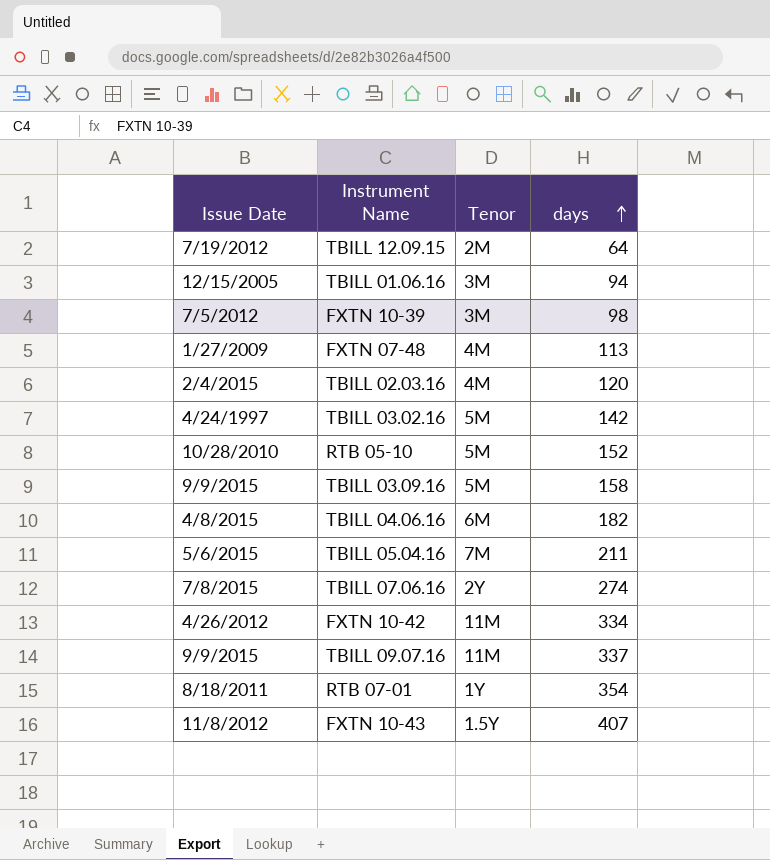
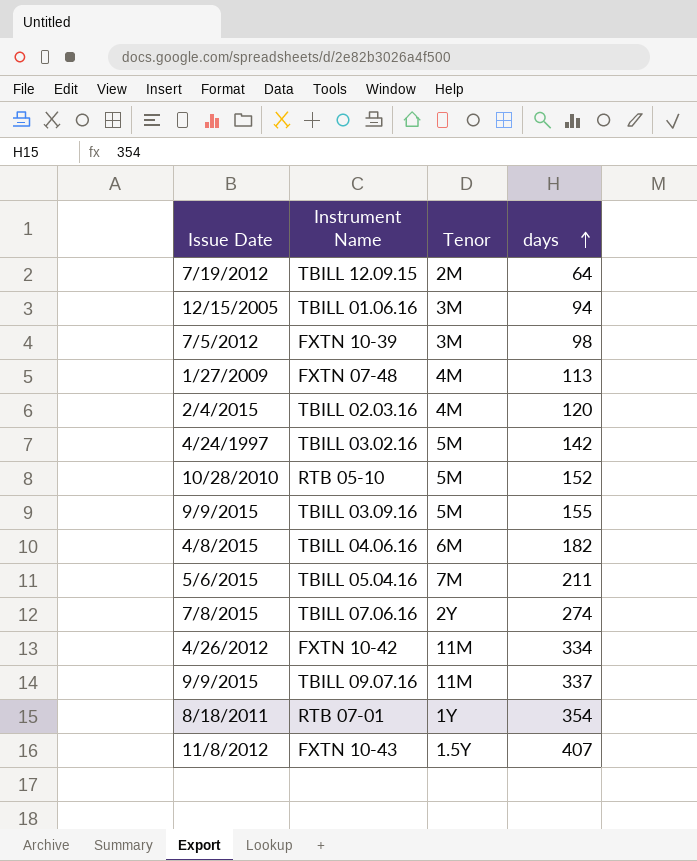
TBILL 03.09.16 | days: 158 -> 155

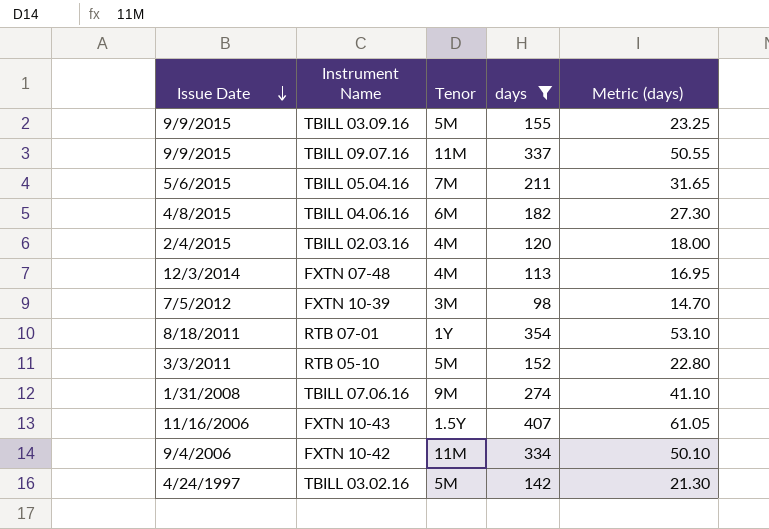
filter: none -> days >= 98
row order: days ascending -> Issue Date descending
column Metric (days) | formula: none -> [days] * 0.15
FXTN 07-48 | Issue Date: 1/27/2009 -> 12/3/2014
RTB 05-10 | Issue Date: 10/28/2010 -> 3/3/2011
TBILL 07.06.16 | Issue Date: 7/8/2015 -> 1/31/2008
TBILL 07.06.16 | Tenor: 2Y -> 9M
FXTN 10-43 | Issue Date: 11/8/2012 -> 11/16/2006
FXTN 10-42 | Issue Date: 4/26/2012 -> 9/4/2006

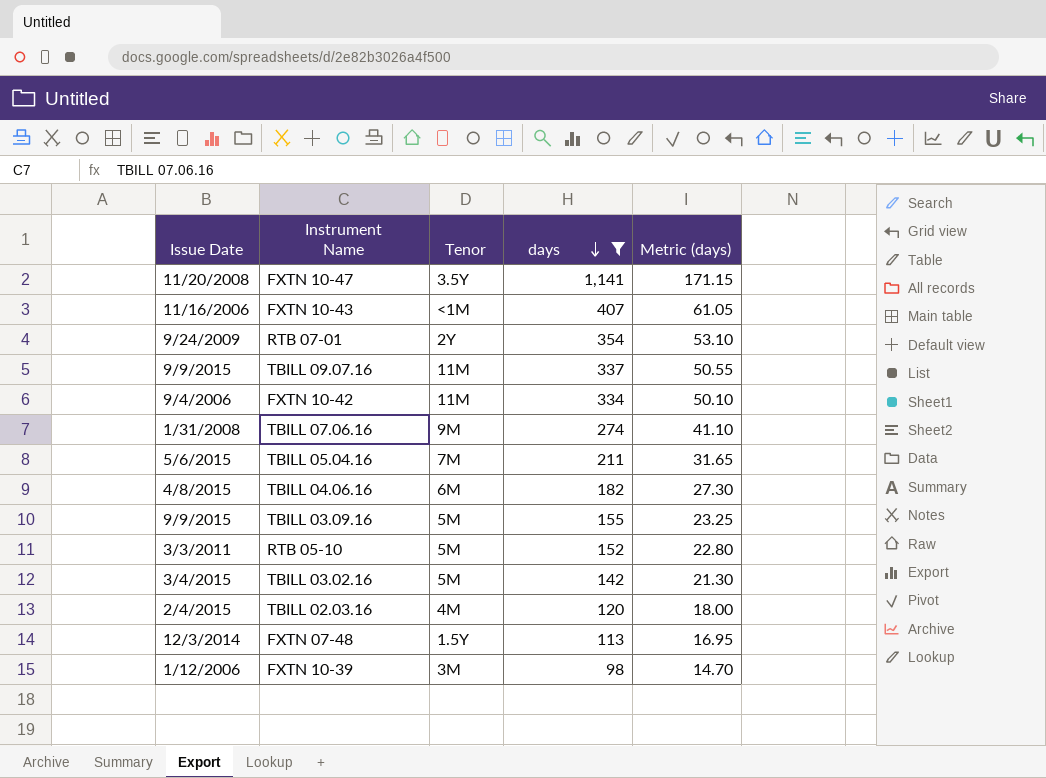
row order: Issue Date descending -> days descending
row FXTN 10-47: none -> 11/20/2008 | 3.5Y | 1,141 | 171.15
FXTN 10-43 | Tenor: 1.5Y -> <1M
RTB 07-01 | Issue Date: 8/18/2011 -> 9/24/2009
RTB 07-01 | Tenor: 1Y -> 2Y
TBILL 03.02.16 | Issue Date: 4/24/1997 -> 3/4/2015
FXTN 07-48 | Tenor: 4M -> 1.5Y
FXTN 10-39 | Issue Date: 7/5/2012 -> 1/12/2006

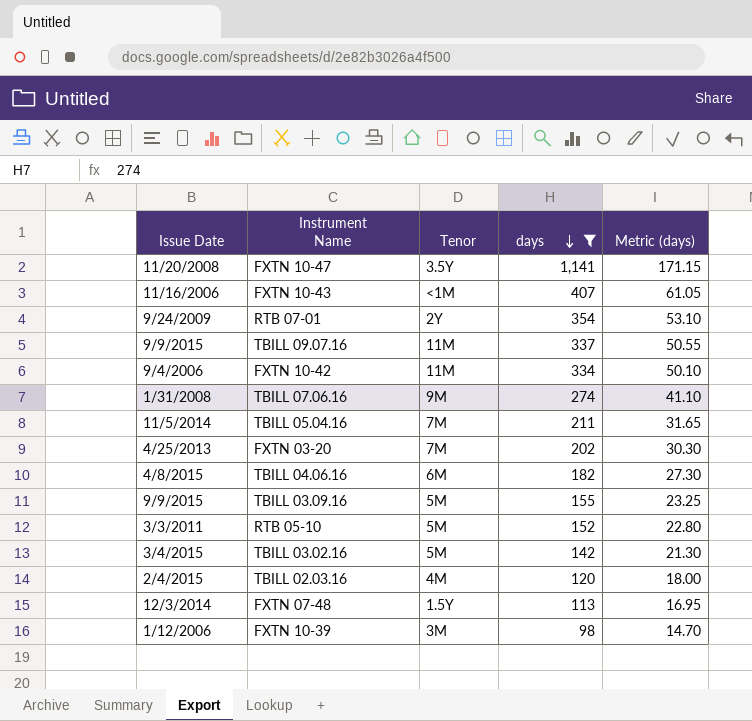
TBILL 05.04.16 | Issue Date: 5/6/2015 -> 11/5/2014
row FXTN 03-20: none -> 4/25/2013 | 7M | 202 | 30.30

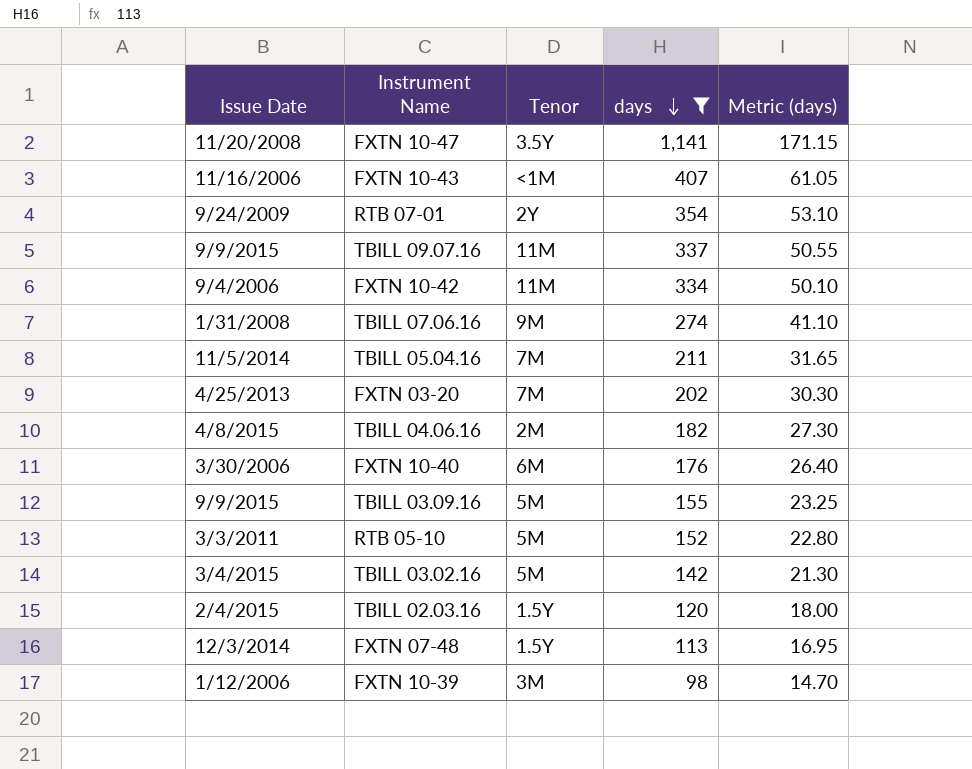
TBILL 04.06.16 | Tenor: 6M -> 2M
row FXTN 10-40: none -> 3/30/2006 | 6M | 176 | 26.40
TBILL 02.03.16 | Tenor: 4M -> 1.5Y

